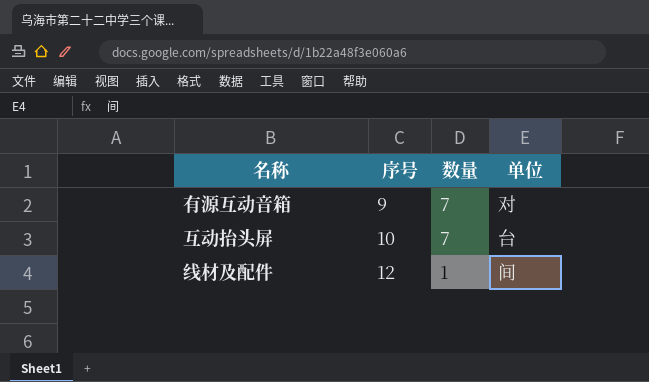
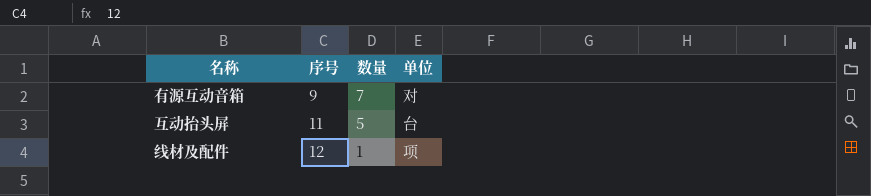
互动抬头屏 | 序号: 10 -> 11
互动抬头屏 | 数量: 7 -> 5
线材及配件 | 单位: 间 -> 项

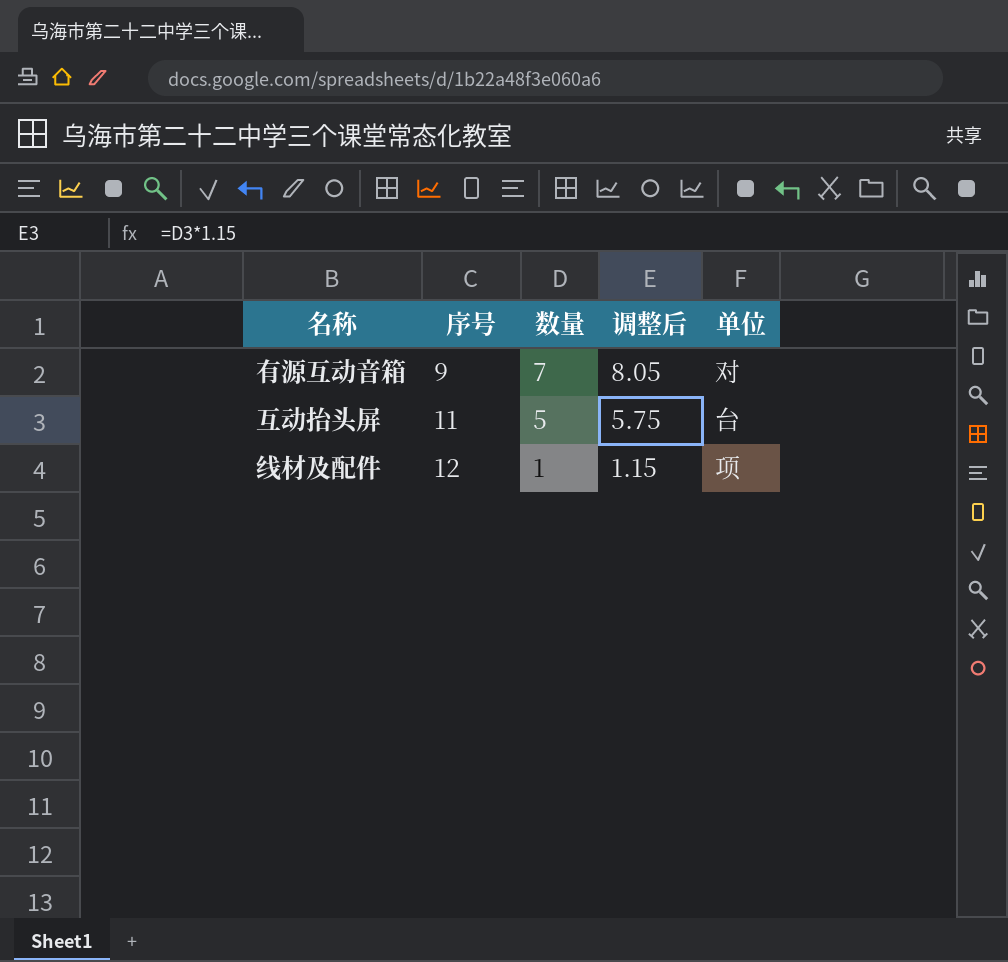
column 调整后 | formula: none -> [数量] * 1.15

